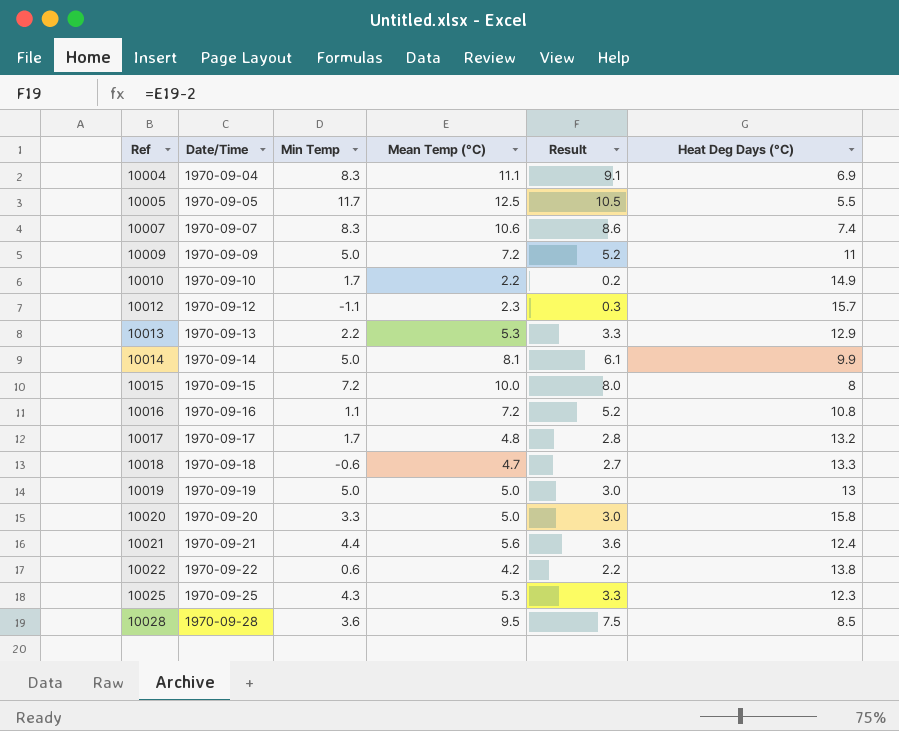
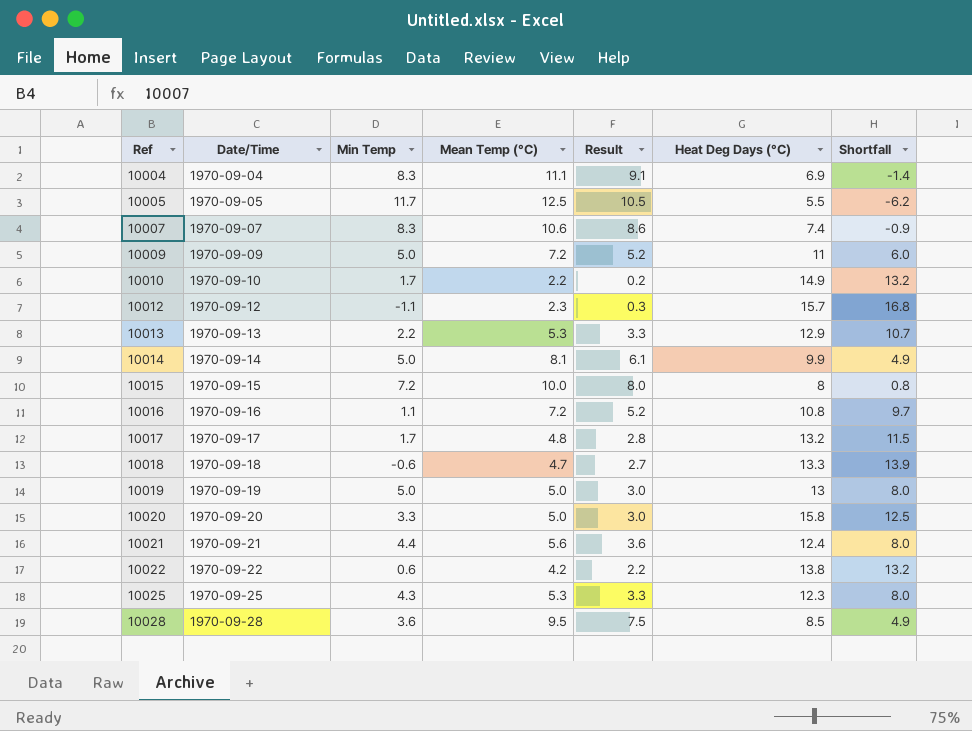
column Shortfall | formula: none -> [Heat Deg Days (°C)] - [Min Temp]

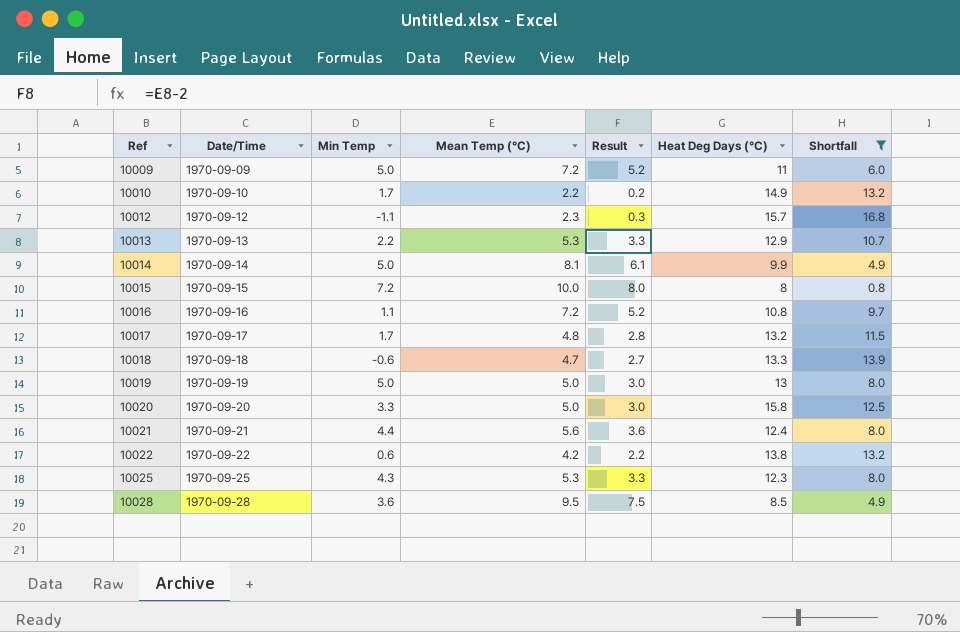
filter: none -> Shortfall >= 0.8

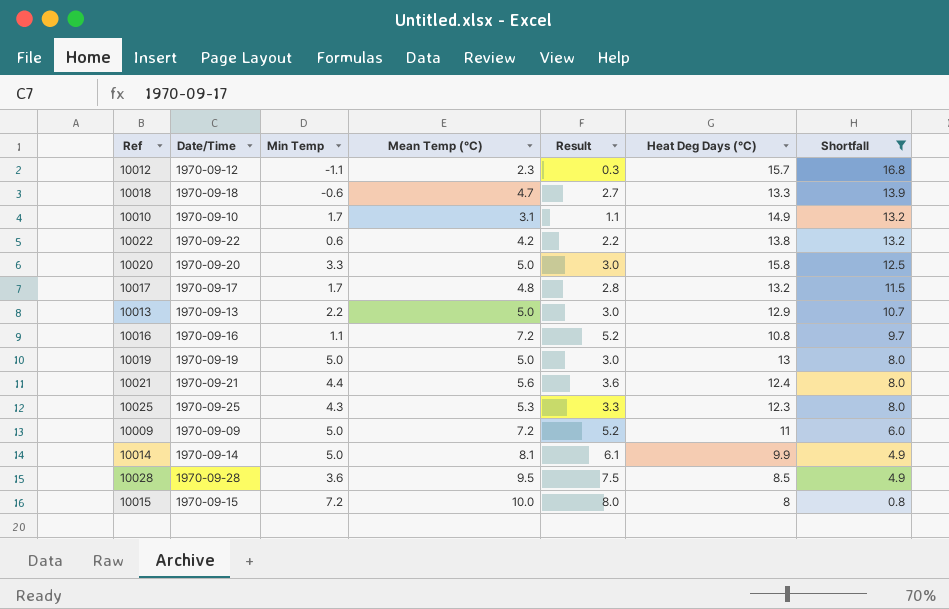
row order: Ref ascending -> Shortfall descending
10010 | Mean Temp (°C): 2.2 -> 3.1
10010 | Result: 0.2 -> 1.1
10013 | Mean Temp (°C): 5.3 -> 5.0
10013 | Result: 3.3 -> 3.0

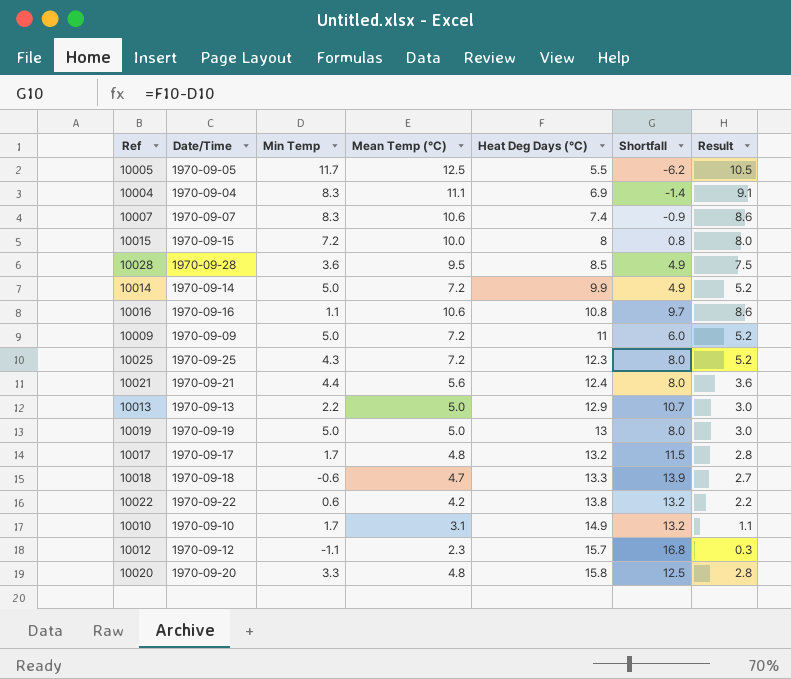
filter: Shortfall >= 0.8 -> none
row order: Shortfall descending -> Heat Deg Days (°C) ascending
column Result | position: 5 -> 7
10014 | Mean Temp (°C): 8.1 -> 7.2
10014 | Result: 6.1 -> 5.2
10016 | Mean Temp (°C): 7.2 -> 10.6
10016 | Result: 5.2 -> 8.6
10025 | Mean Temp (°C): 5.3 -> 7.2
10025 | Result: 3.3 -> 5.2
10020 | Mean Temp (°C): 5.0 -> 4.8
10020 | Result: 3.0 -> 2.8

